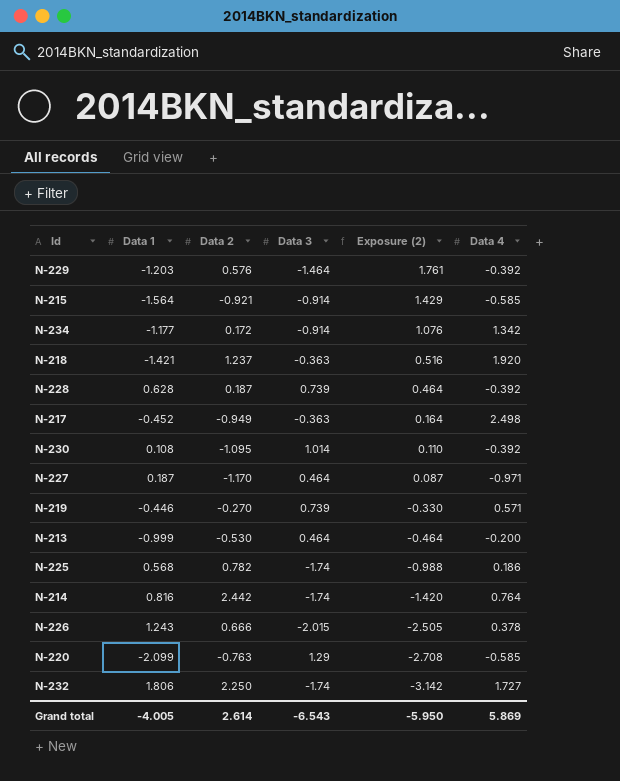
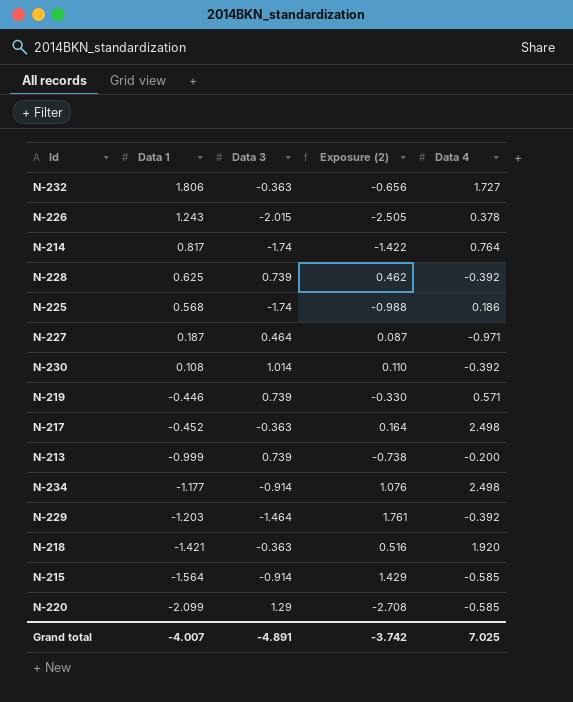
row order: Exposure (2) descending -> Data 1 descending
column Data 2 | position: 3 -> none
N-232 | Data 3: -1.74 -> -0.363
N-232 | Exposure (2): -3.142 -> -0.656
N-214 | Data 1: 0.816 -> 0.817
N-214 | Exposure (2): -1.420 -> -1.422
N-228 | Data 1: 0.628 -> 0.625
N-228 | Exposure (2): 0.464 -> 0.462
N-213 | Data 3: 0.464 -> 0.739
N-213 | Exposure (2): -0.464 -> -0.738
N-234 | Data 4: 1.342 -> 2.498
Grand total | Data 1: -4.005 -> -4.007
Grand total | Data 3: -6.543 -> -4.891
Grand total | Exposure (2): -5.950 -> -3.742
Grand total | Data 4: 5.869 -> 7.025

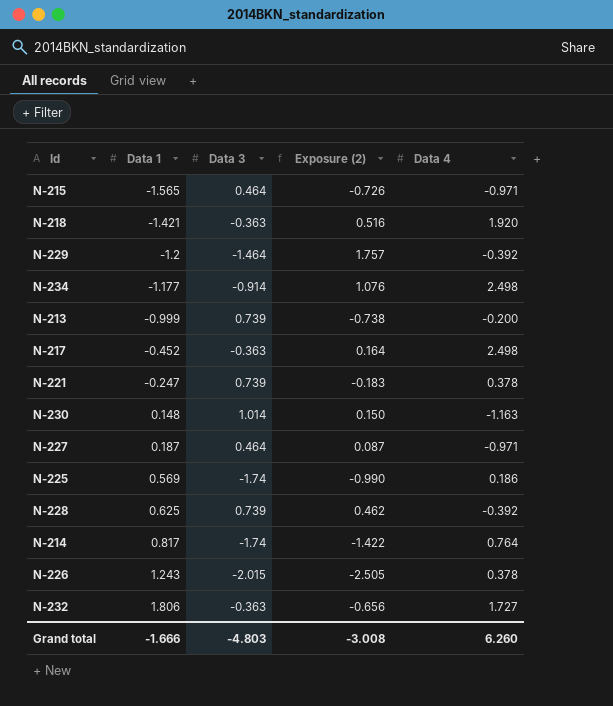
row order: Data 1 descending -> Data 1 ascending
row N-219: -0.446 | 0.739 | -0.330 | 0.571 -> none
row N-220: -2.099 | 1.29 | -2.708 | -0.585 -> none
N-215 | Data 1: -1.564 -> -1.565
N-215 | Data 3: -0.914 -> 0.464
N-215 | Exposure (2): 1.429 -> -0.726
N-215 | Data 4: -0.585 -> -0.971
N-229 | Data 1: -1.203 -> -1.2
N-229 | Exposure (2): 1.761 -> 1.757
row N-221: none -> -0.247 | 0.739 | -0.183 | 0.378
N-230 | Data 1: 0.108 -> 0.148
N-230 | Exposure (2): 0.110 -> 0.150
N-230 | Data 4: -0.392 -> -1.163
N-225 | Data 1: 0.568 -> 0.569
N-225 | Exposure (2): -0.988 -> -0.990
Grand total | Data 1: -4.007 -> -1.666
Grand total | Data 3: -4.891 -> -4.803
Grand total | Exposure (2): -3.742 -> -3.008
Grand total | Data 4: 7.025 -> 6.260

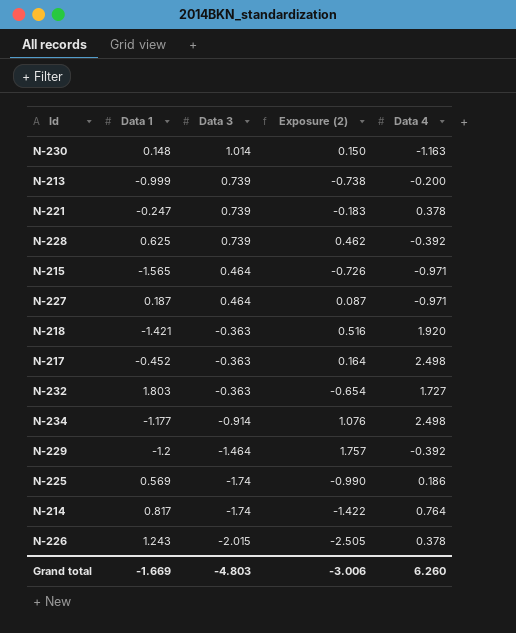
row order: Data 1 ascending -> Data 3 descending
N-232 | Data 1: 1.806 -> 1.803
N-232 | Exposure (2): -0.656 -> -0.654
Grand total | Data 1: -1.666 -> -1.669
Grand total | Exposure (2): -3.008 -> -3.006

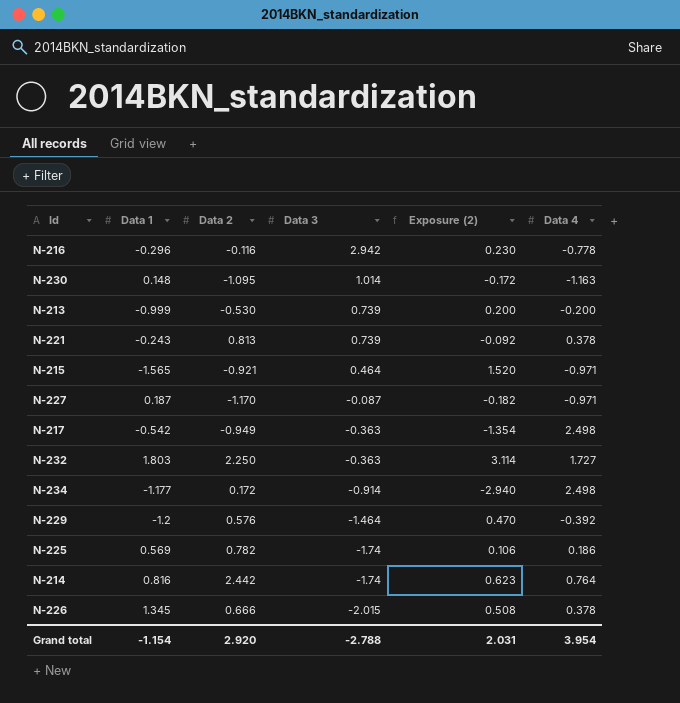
column Data 2 | position: none -> 3
column Exposure (2) | formula: [Data 1] * [Data 3] -> [Data 1] * [Data 4]
row N-228: 0.625 | 0.739 | 0.462 | -0.392 -> none
row N-218: -1.421 | -0.363 | 0.516 | 1.920 -> none
row N-216: none -> -0.296 | -0.116 | 2.942 | 0.230 | -0.778
N-221 | Data 1: -0.247 -> -0.243
N-227 | Data 3: 0.464 -> -0.087
N-217 | Data 1: -0.452 -> -0.542
N-214 | Data 1: 0.817 -> 0.816
N-226 | Data 1: 1.243 -> 1.345
Grand total | Data 1: -1.669 -> -1.154
Grand total | Data 3: -4.803 -> -2.788
Grand total | Exposure (2): -3.006 -> 2.031
Grand total | Data 4: 6.260 -> 3.954

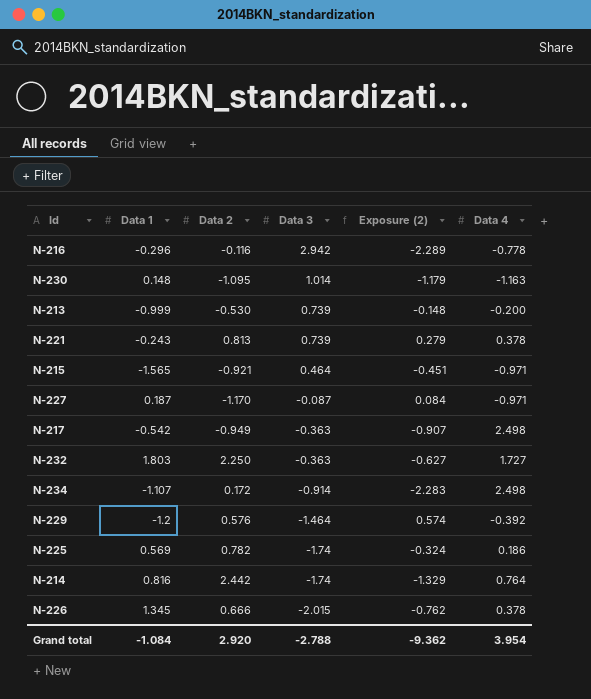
column Exposure (2) | formula: [Data 1] * [Data 4] -> [Data 3] * [Data 4]
N-234 | Data 1: -1.177 -> -1.107
Grand total | Data 1: -1.154 -> -1.084
Grand total | Exposure (2): 2.031 -> -9.362

